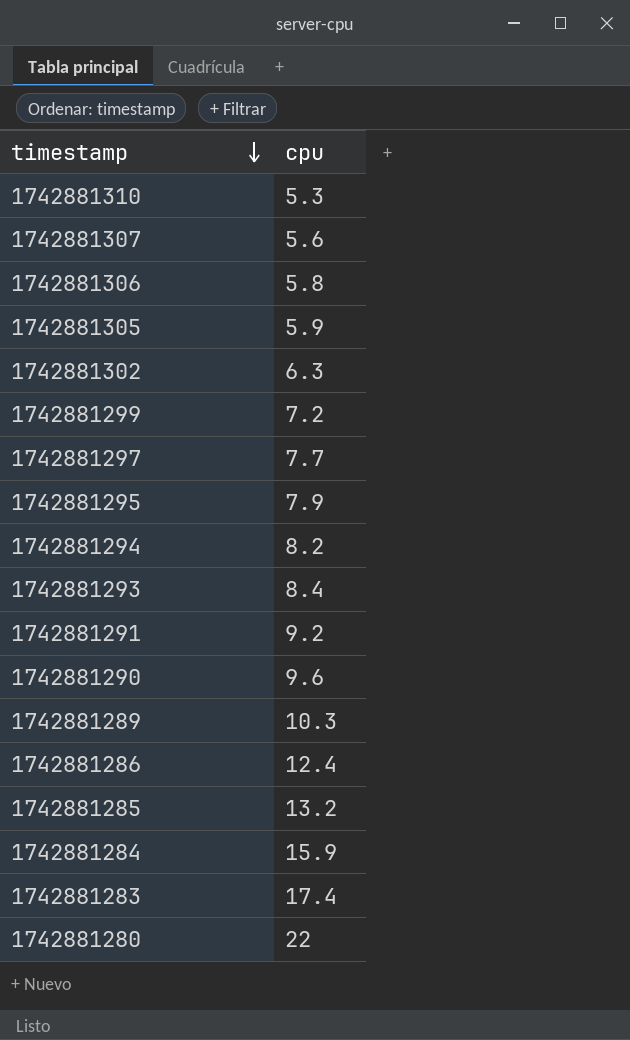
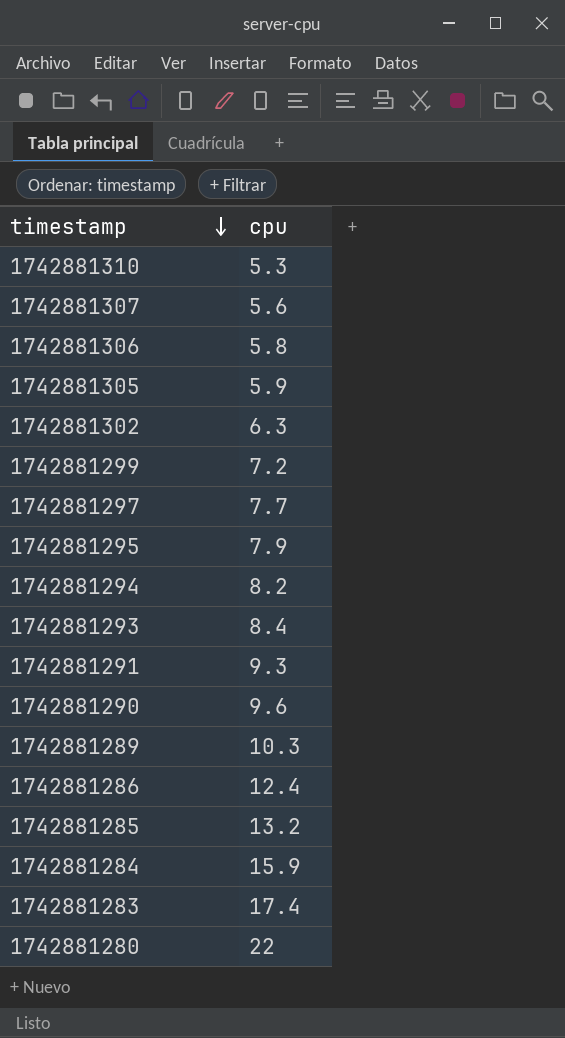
1742881291 | cpu: 9.2 -> 9.3

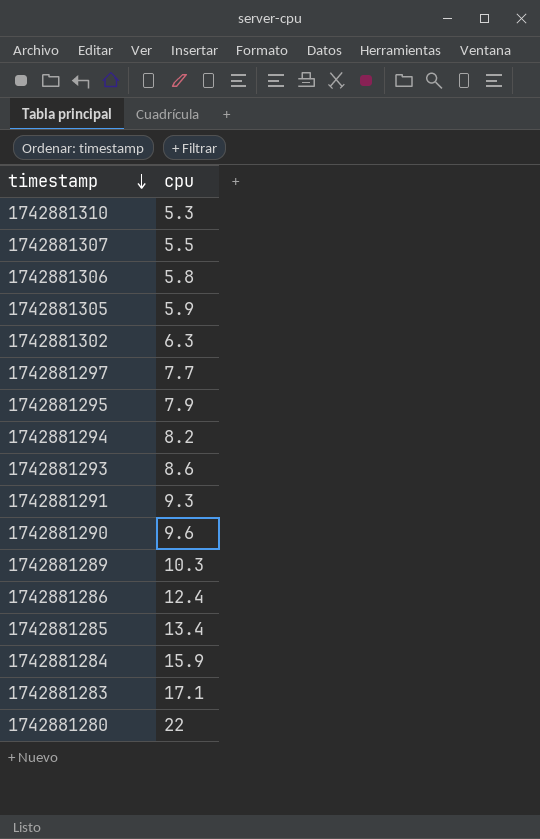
row 1742881299: 7.2 -> none
1742881307 | cpu: 5.6 -> 5.5
1742881293 | cpu: 8.4 -> 8.6
1742881285 | cpu: 13.2 -> 13.4
1742881283 | cpu: 17.4 -> 17.1

